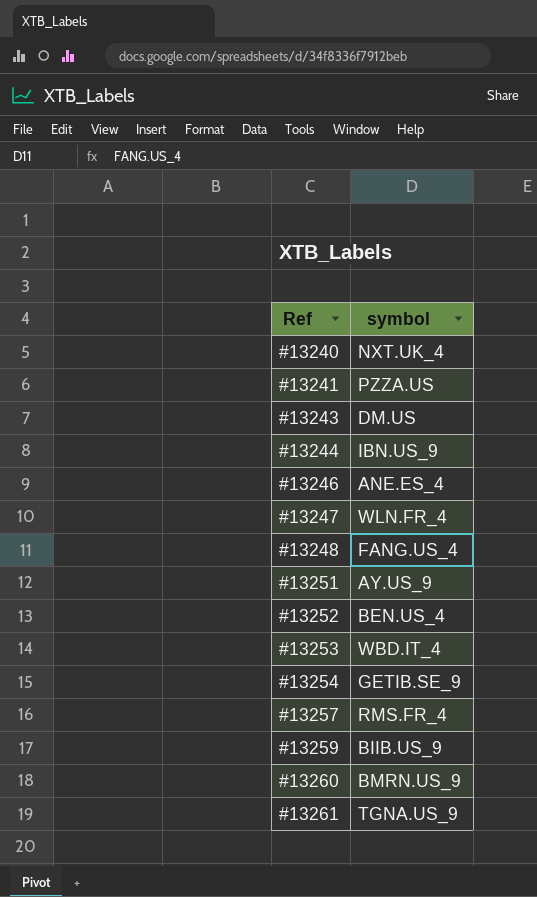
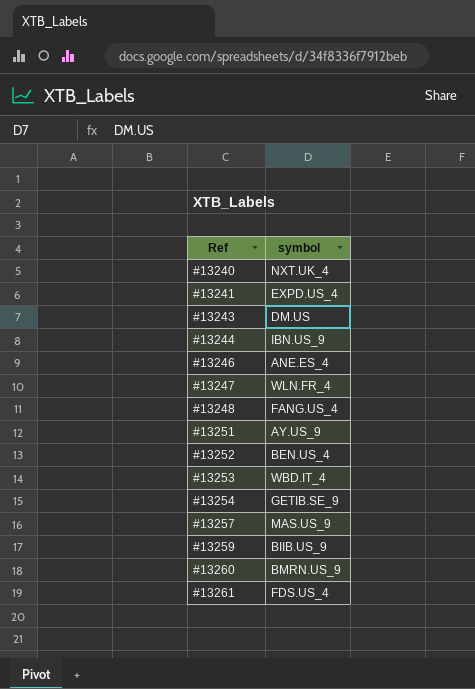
#13241 | symbol: PZZA.US -> EXPD.US_4
#13257 | symbol: RMS.FR_4 -> MAS.US_9
#13261 | symbol: TGNA.US_9 -> FDS.US_4

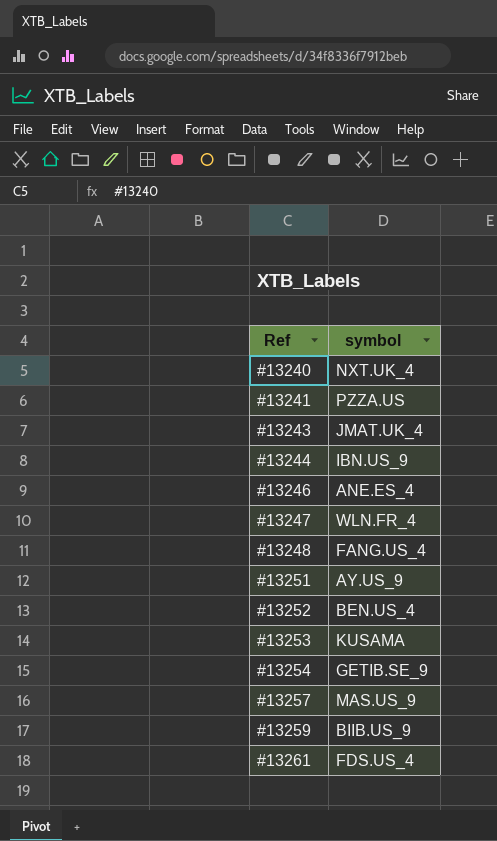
row #13260: BMRN.US_9 -> none
#13241 | symbol: EXPD.US_4 -> PZZA.US
#13243 | symbol: DM.US -> JMAT.UK_4
#13253 | symbol: WBD.IT_4 -> KUSAMA

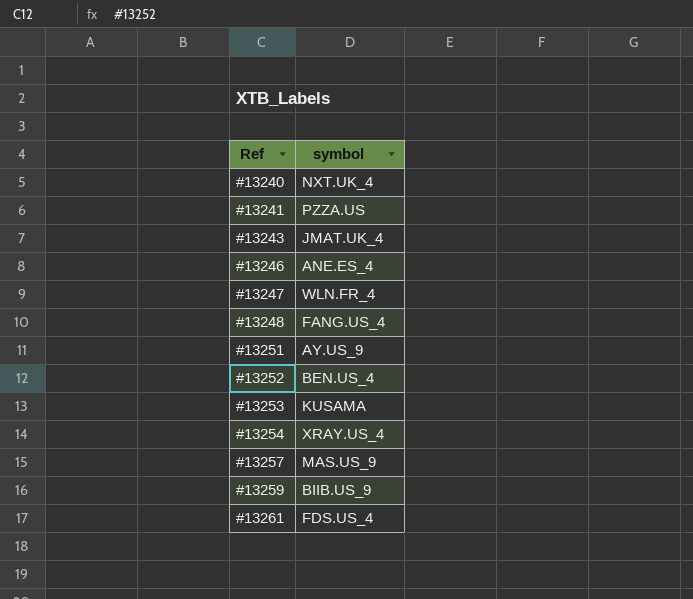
row #13244: IBN.US_9 -> none
#13254 | symbol: GETIB.SE_9 -> XRAY.US_4

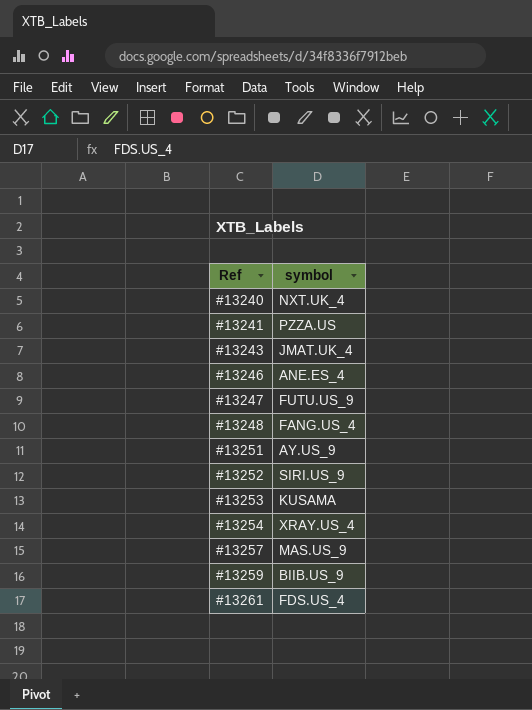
#13247 | symbol: WLN.FR_4 -> FUTU.US_9
#13252 | symbol: BEN.US_4 -> SIRI.US_9

